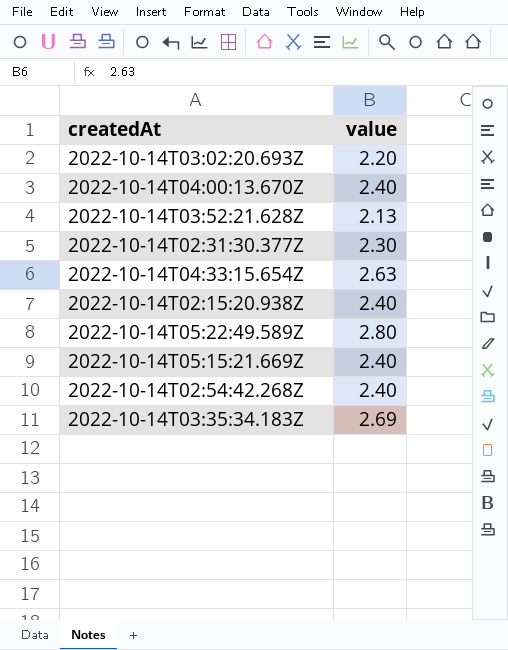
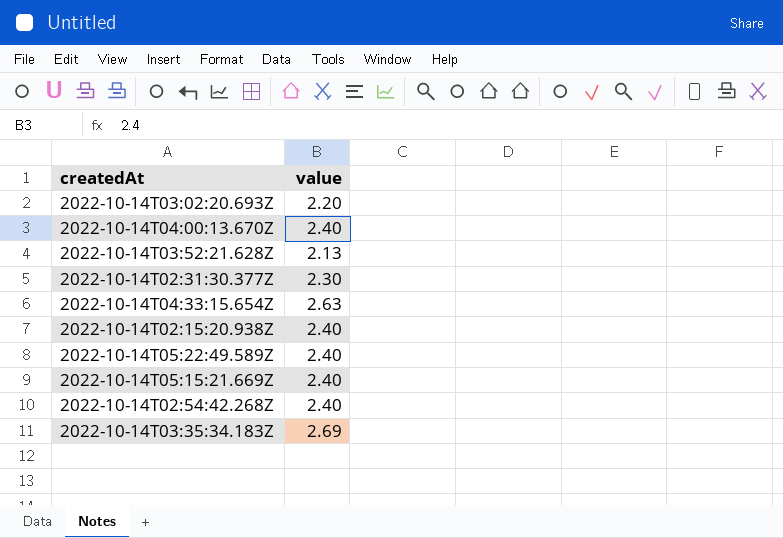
2022-10-14T05:22:49.589Z | value: 2.80 -> 2.40

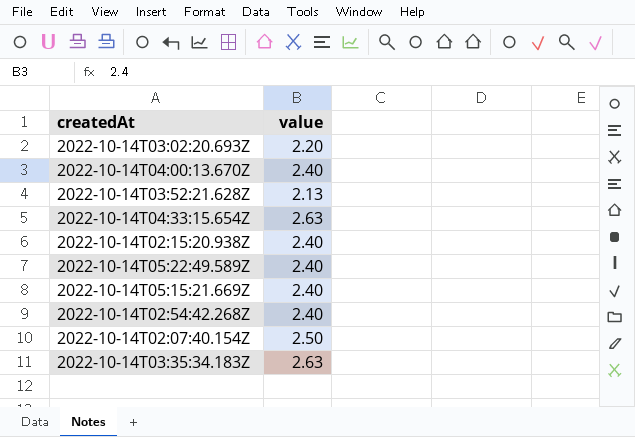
row 2022-10-14T02:31:30.377Z: 2.30 -> none
row 2022-10-14T02:07:40.154Z: none -> 2.50
2022-10-14T03:35:34.183Z | value: 2.69 -> 2.63

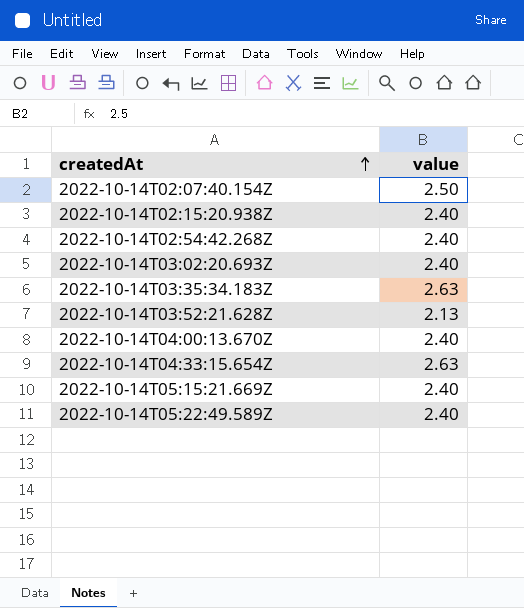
row order: none -> createdAt ascending
2022-10-14T03:02:20.693Z | value: 2.20 -> 2.40

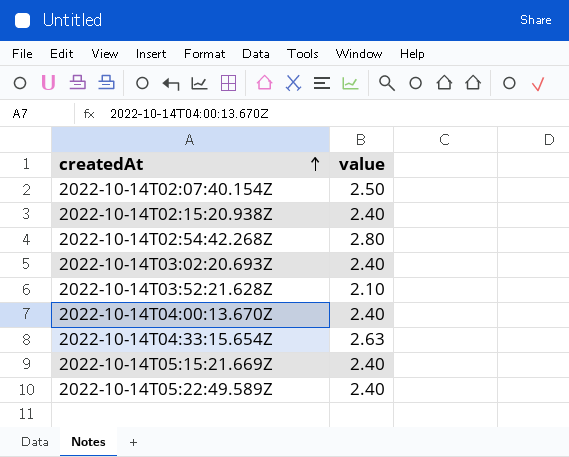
row 2022-10-14T03:35:34.183Z: 2.63 -> none
2022-10-14T02:54:42.268Z | value: 2.40 -> 2.80
2022-10-14T03:52:21.628Z | value: 2.13 -> 2.10

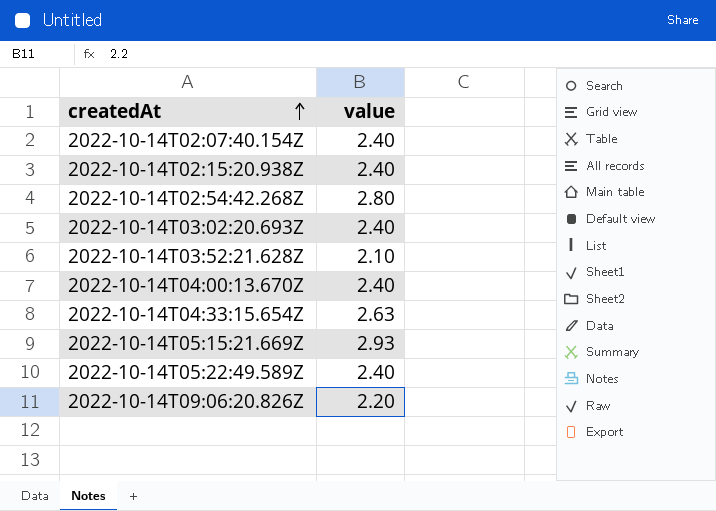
2022-10-14T02:07:40.154Z | value: 2.50 -> 2.40
2022-10-14T05:15:21.669Z | value: 2.40 -> 2.93
row 2022-10-14T09:06:20.826Z: none -> 2.20

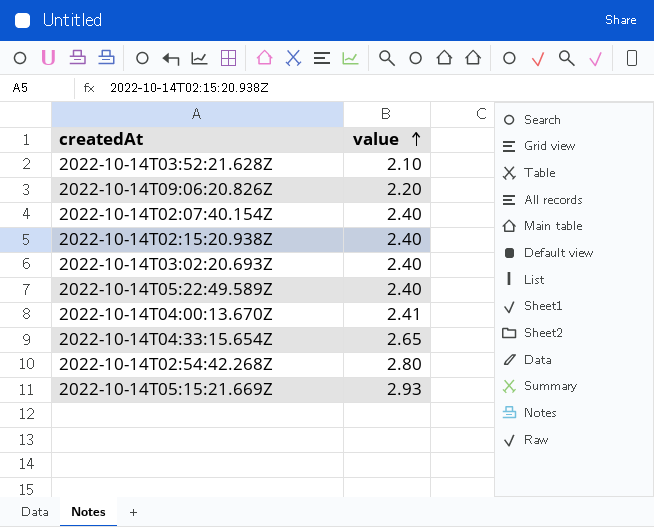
row order: createdAt ascending -> value ascending
2022-10-14T04:00:13.670Z | value: 2.40 -> 2.41
2022-10-14T04:33:15.654Z | value: 2.63 -> 2.65

